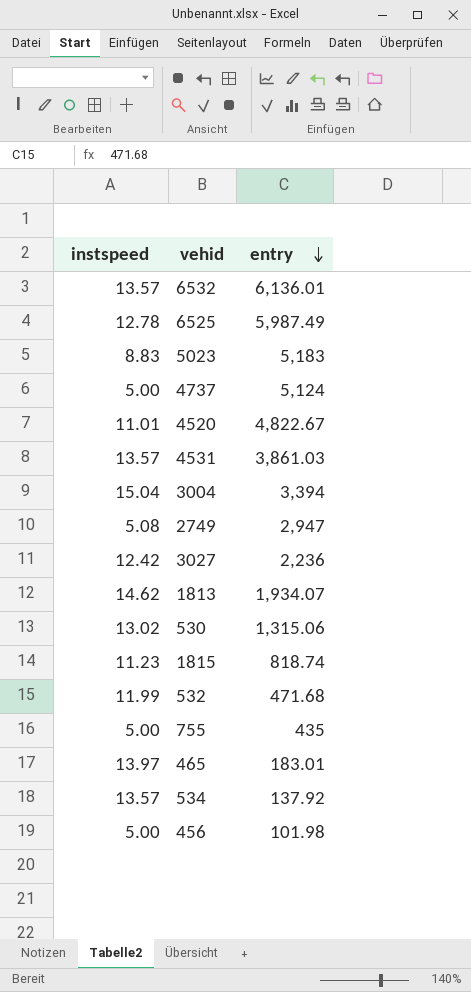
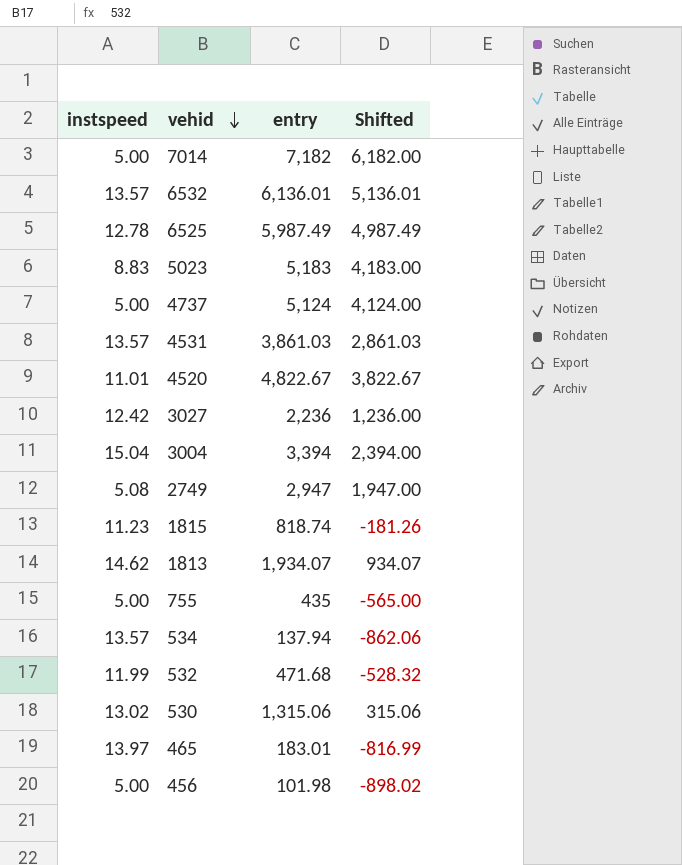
row order: entry descending -> vehid descending
column Shifted | formula: none -> [entry] - 1000
row 7014: none -> 5.00 | 7,182 | 6,182.00
534 | entry: 137.92 -> 137.94

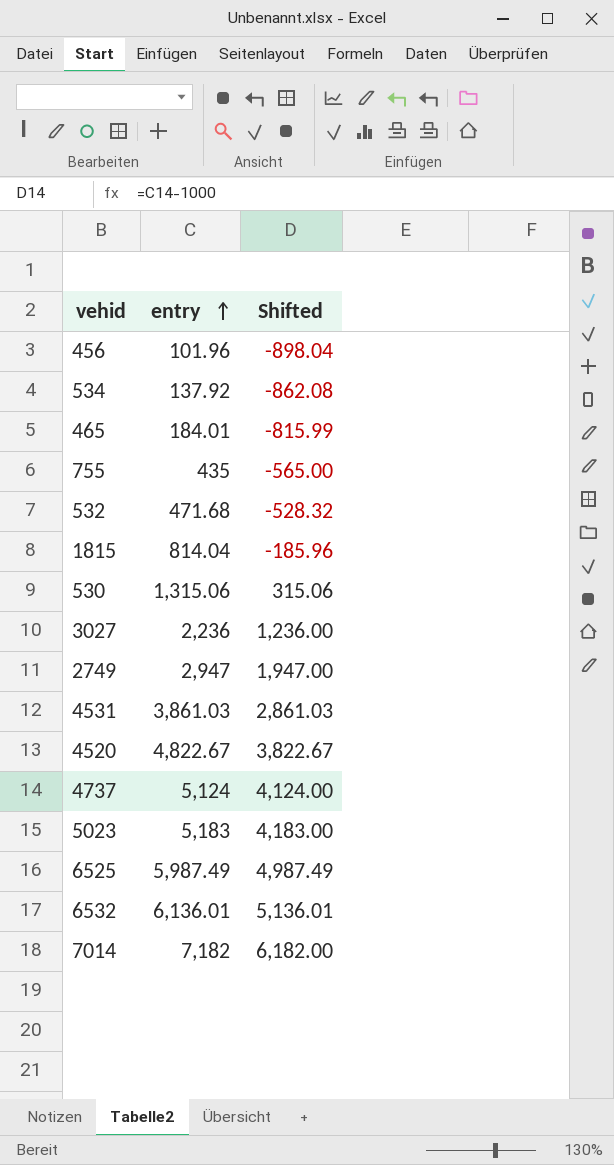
row order: vehid descending -> entry ascending
column instspeed | position: 1 -> none
row 3004: 15.04 | 3,394 | 2,394.00 -> none
row 1813: 14.62 | 1,934.07 | 934.07 -> none
456 | entry: 101.98 -> 101.96
456 | Shifted: -898.02 -> -898.04
534 | entry: 137.94 -> 137.92
534 | Shifted: -862.06 -> -862.08
465 | entry: 183.01 -> 184.01
465 | Shifted: -816.99 -> -815.99
1815 | entry: 818.74 -> 814.04
1815 | Shifted: -181.26 -> -185.96

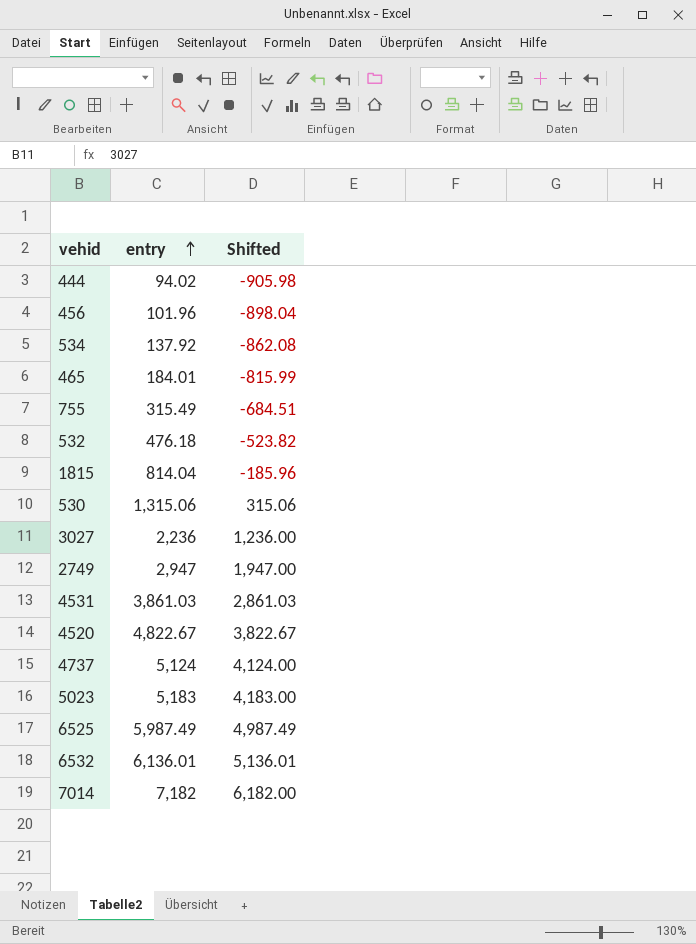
row 444: none -> 94.02 | -905.98
755 | entry: 435 -> 315.49
755 | Shifted: -565.00 -> -684.51
532 | entry: 471.68 -> 476.18
532 | Shifted: -528.32 -> -523.82

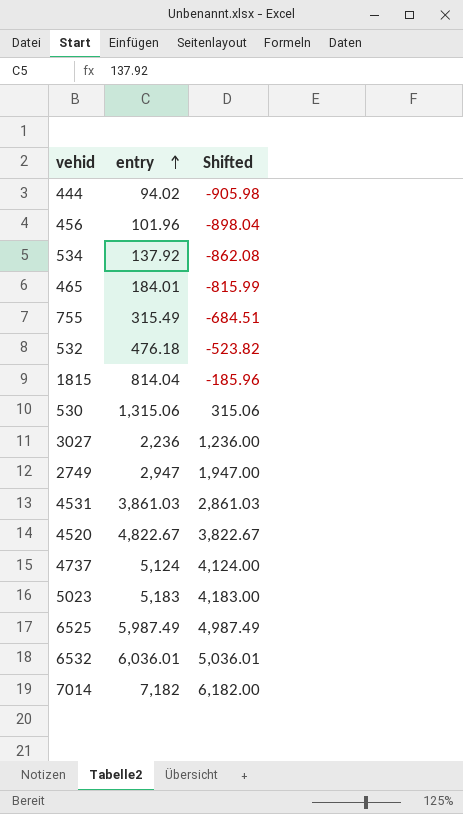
6532 | entry: 6,136.01 -> 6,036.01
6532 | Shifted: 5,136.01 -> 5,036.01

